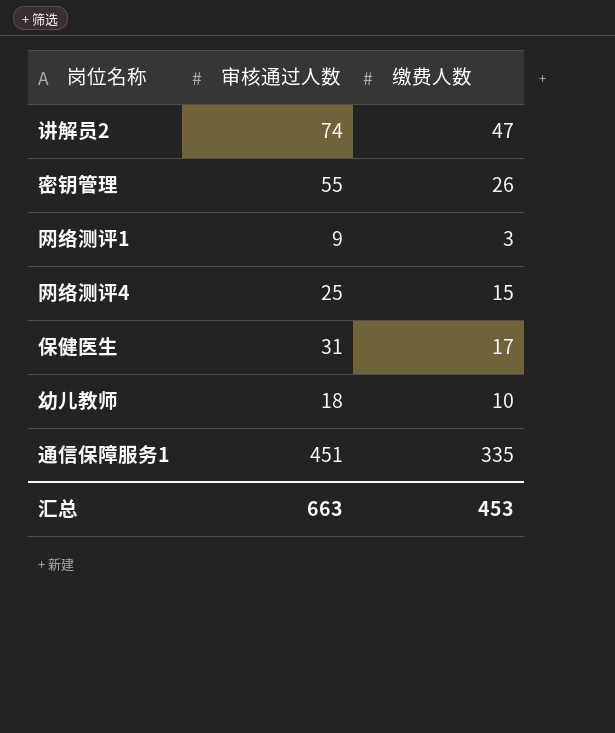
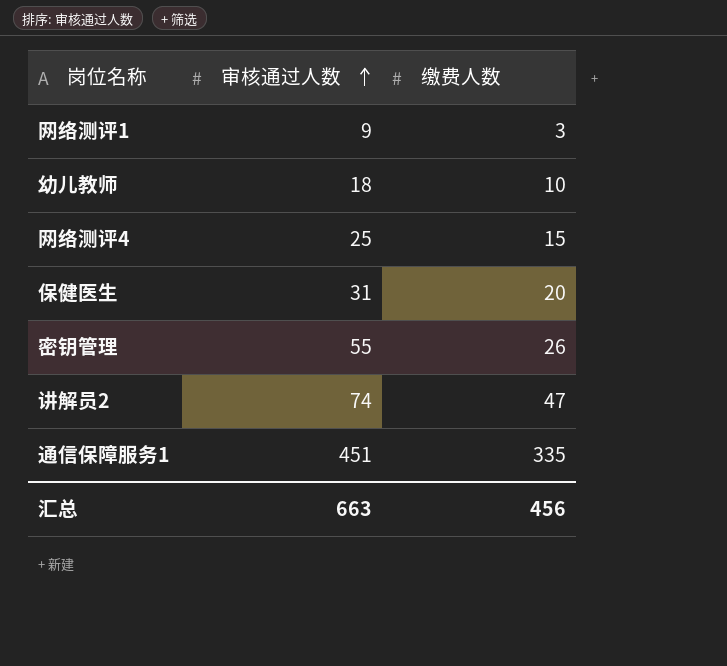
row order: none -> 审核通过人数 ascending
保健医生 | 缴费人数: 17 -> 20
汇总 | 缴费人数: 453 -> 456

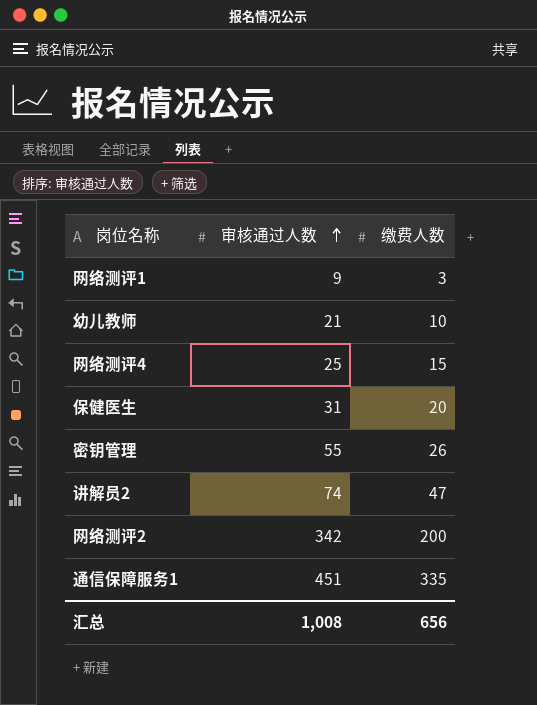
幼儿教师 | 审核通过人数: 18 -> 21
row 网络测评2: none -> 342 | 200
汇总 | 审核通过人数: 663 -> 1,008
汇总 | 缴费人数: 456 -> 656

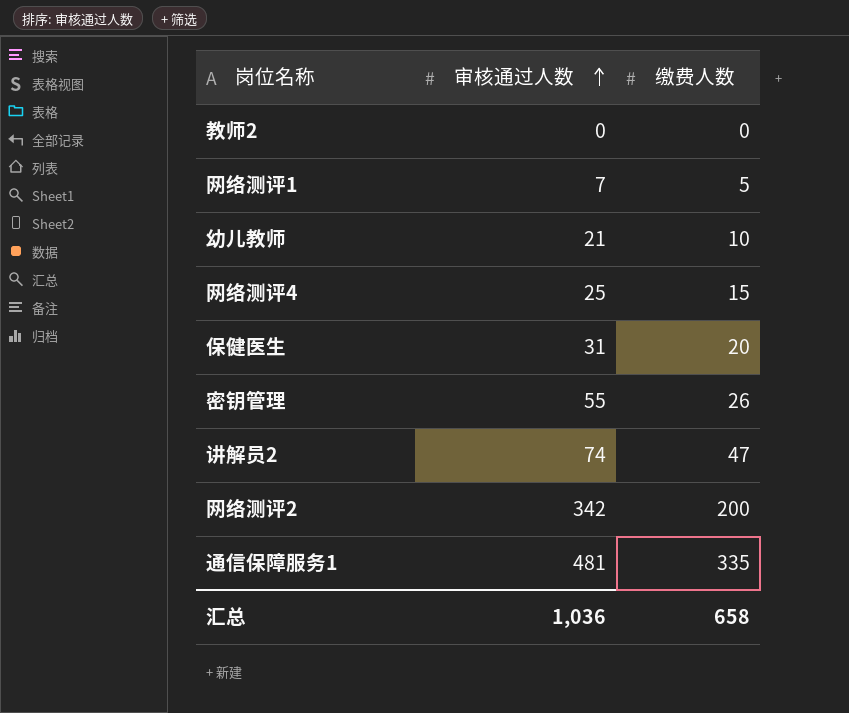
row 教师2: none -> 0 | 0
网络测评1 | 审核通过人数: 9 -> 7
网络测评1 | 缴费人数: 3 -> 5
通信保障服务1 | 审核通过人数: 451 -> 481
汇总 | 审核通过人数: 1,008 -> 1,036
汇总 | 缴费人数: 656 -> 658

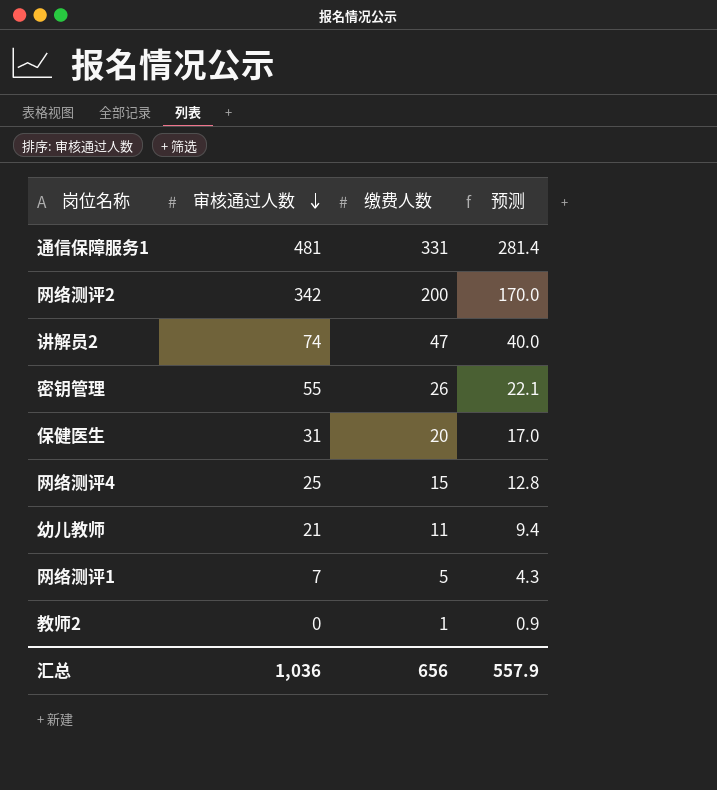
row order: 审核通过人数 ascending -> 审核通过人数 descending
column 预测 | formula: none -> [缴费人数] * 0.85
通信保障服务1 | 缴费人数: 335 -> 331
幼儿教师 | 缴费人数: 10 -> 11
教师2 | 缴费人数: 0 -> 1
汇总 | 缴费人数: 658 -> 656

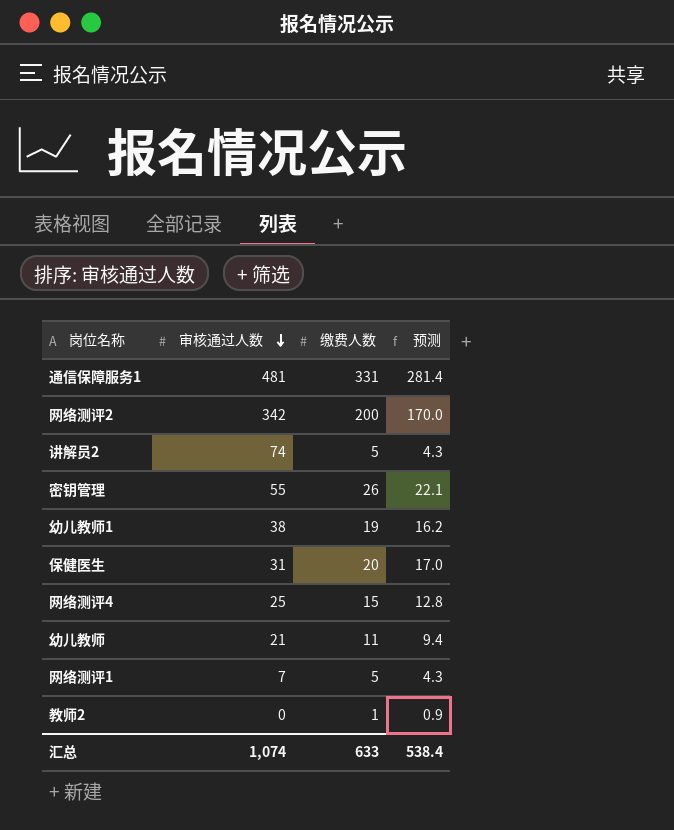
讲解员2 | 缴费人数: 47 -> 5
讲解员2 | 预测: 40.0 -> 4.3
row 幼儿教师1: none -> 38 | 19 | 16.2
汇总 | 审核通过人数: 1,036 -> 1,074
汇总 | 缴费人数: 656 -> 633
汇总 | 预测: 557.9 -> 538.4

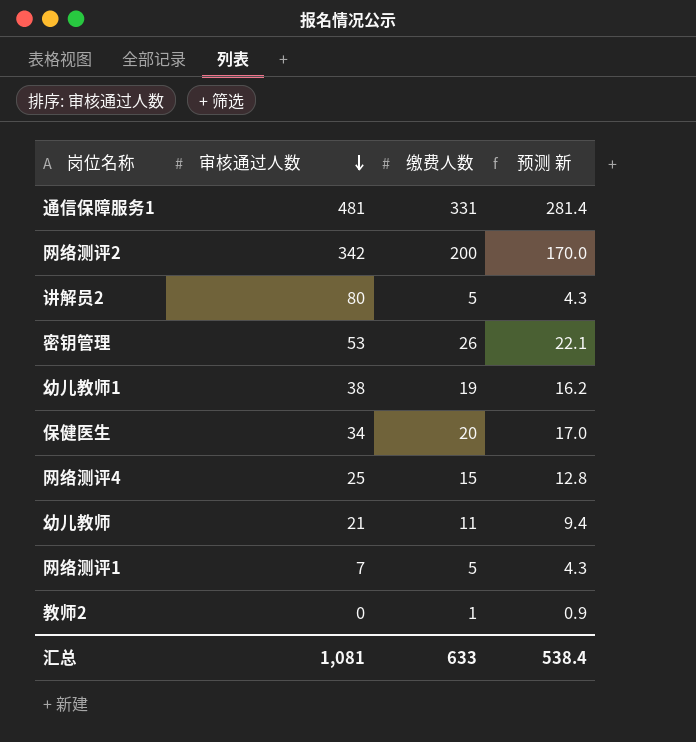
column name: 预测 -> 预测 新
讲解员2 | 审核通过人数: 74 -> 80
密钥管理 | 审核通过人数: 55 -> 53
保健医生 | 审核通过人数: 31 -> 34
汇总 | 审核通过人数: 1,074 -> 1,081

